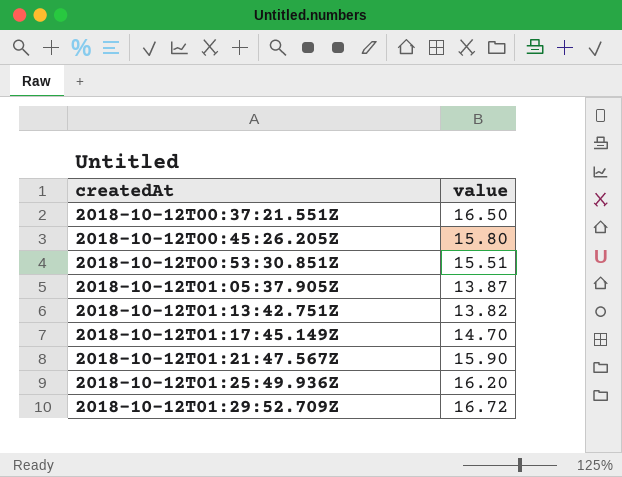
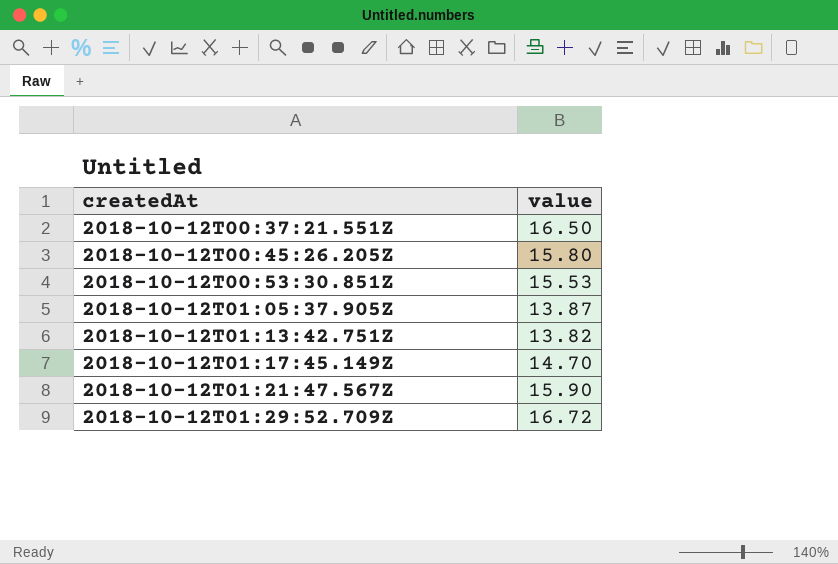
row 2018-10-12T01:25:49.936Z: 16.20 -> none
2018-10-12T00:53:30.851Z | value: 15.51 -> 15.53

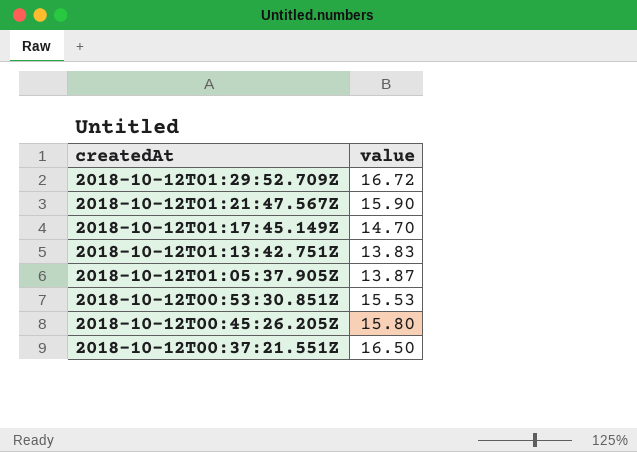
row order: createdAt ascending -> createdAt descending
2018-10-12T01:13:42.751Z | value: 13.82 -> 13.83

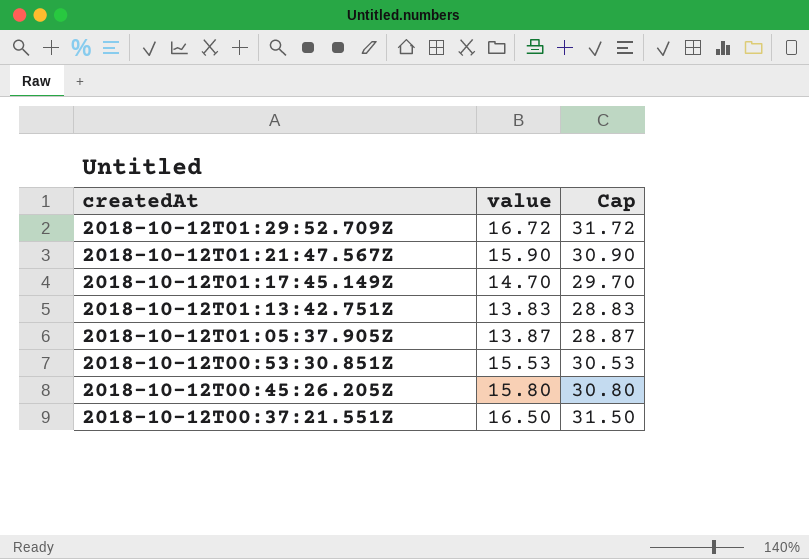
column Cap | formula: none -> [value] + 15

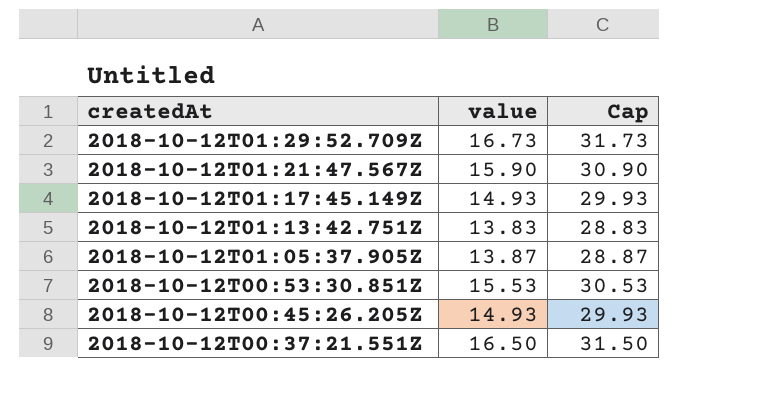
2018-10-12T01:29:52.709Z | value: 16.72 -> 16.73
2018-10-12T01:29:52.709Z | Cap: 31.72 -> 31.73
2018-10-12T01:17:45.149Z | value: 14.70 -> 14.93
2018-10-12T01:17:45.149Z | Cap: 29.70 -> 29.93
2018-10-12T00:45:26.205Z | value: 15.80 -> 14.93
2018-10-12T00:45:26.205Z | Cap: 30.80 -> 29.93

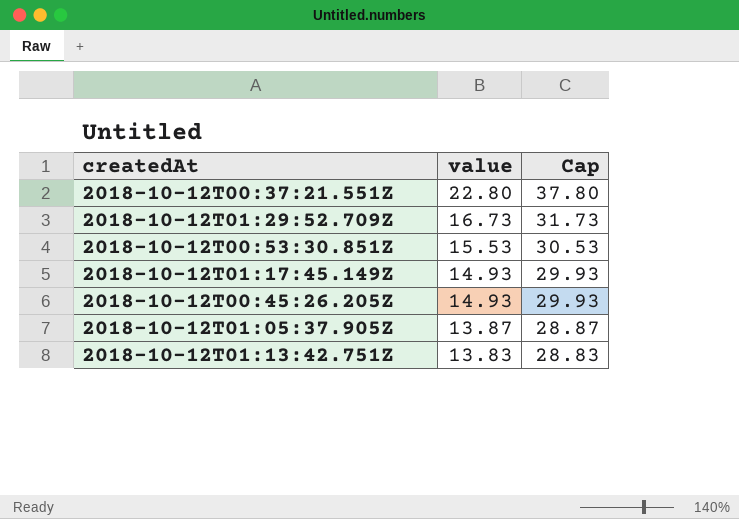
row order: createdAt descending -> value descending
row 2018-10-12T01:21:47.567Z: 15.90 | 30.90 -> none
2018-10-12T00:37:21.551Z | value: 16.50 -> 22.80
2018-10-12T00:37:21.551Z | Cap: 31.50 -> 37.80

